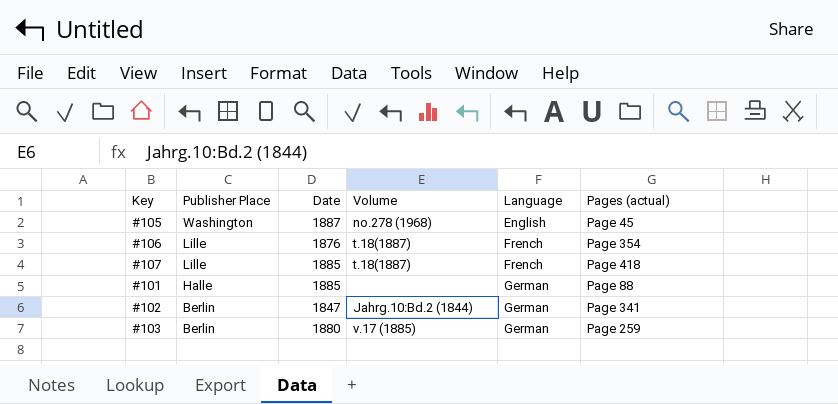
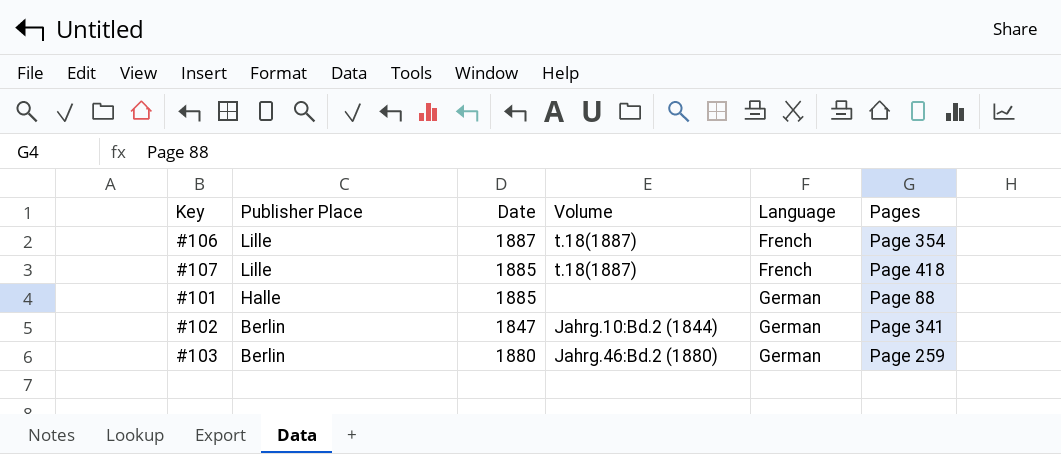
column name: Pages (actual) -> Pages
row #105: Washington | 1887 | no.278 (1968) | English | Page 45 -> none
#106 | Date: 1876 -> 1887
#103 | Volume: v.17 (1885) -> Jahrg.46:Bd.2 (1880)

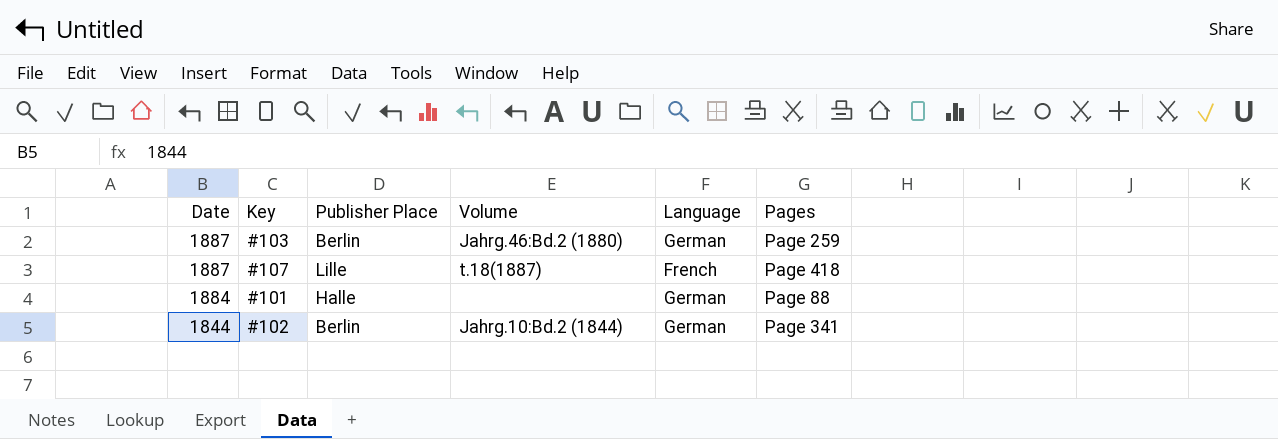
row order: Publisher Place descending -> Date descending
column Date | position: 3 -> 1
row #106: Lille | 1887 | t.18(1887) | French | Page 354 -> none
#103 | Date: 1880 -> 1887
#107 | Date: 1885 -> 1887
#101 | Date: 1885 -> 1884
#102 | Date: 1847 -> 1844

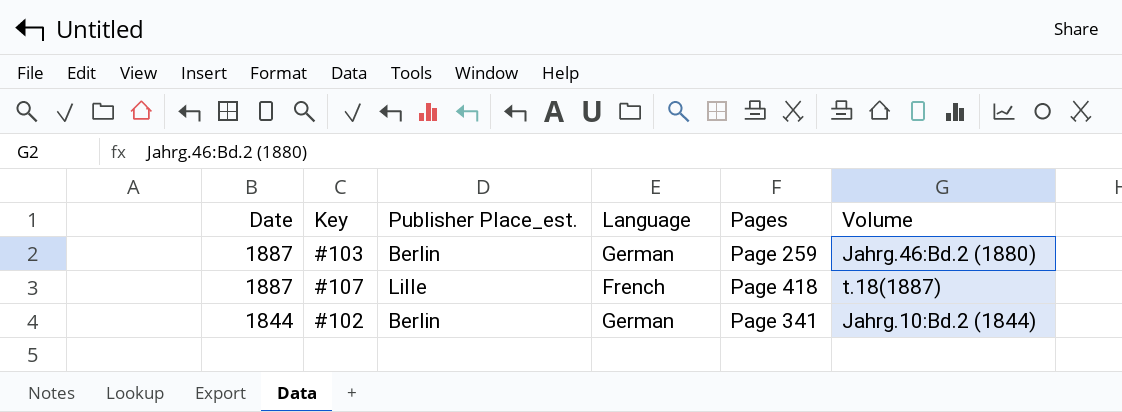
column name: Publisher Place -> Publisher Place_est.
column Volume | position: 4 -> 6
row #101: 1884 | Halle | none | German | Page 88 -> none

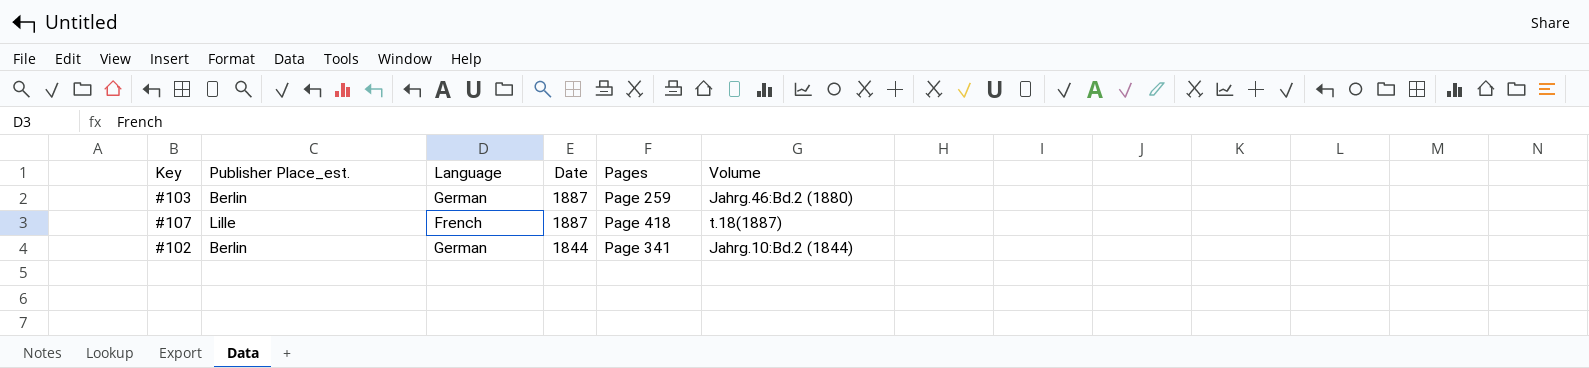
column Date | position: 1 -> 4

